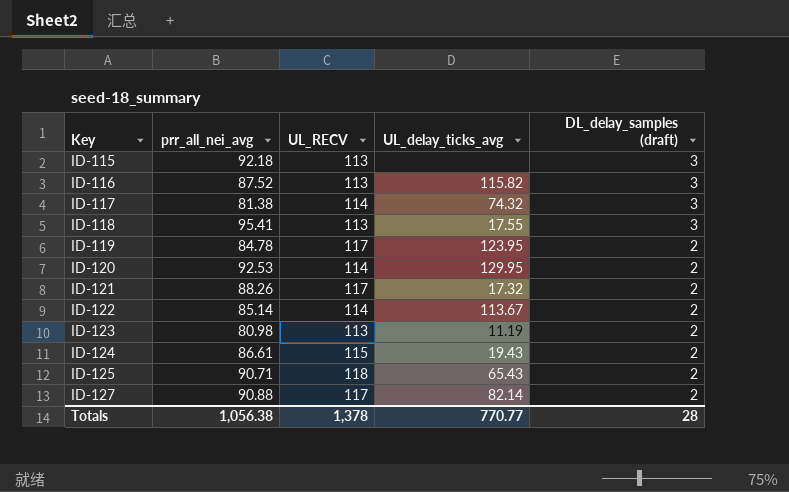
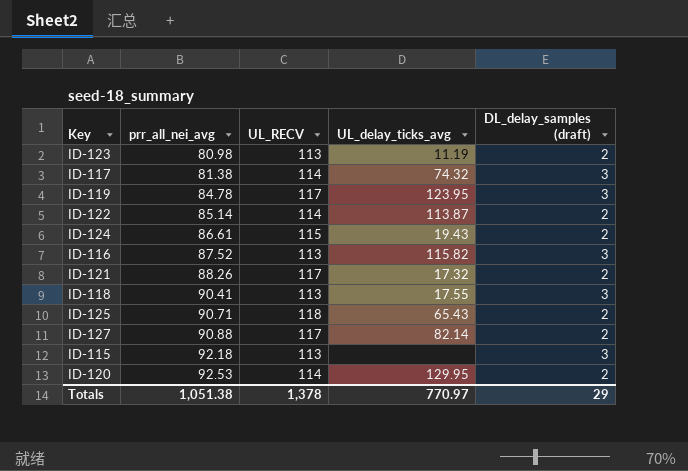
row order: Key ascending -> prr_all_nei_avg ascending
ID-119 | DL_delay_samples (draft): 2 -> 3
ID-122 | UL_delay_ticks_avg: 113.67 -> 113.87
ID-118 | prr_all_nei_avg: 95.41 -> 90.41
Totals | prr_all_nei_avg: 1,056.38 -> 1,051.38
Totals | UL_delay_ticks_avg: 770.77 -> 770.97
Totals | DL_delay_samples (draft): 28 -> 29

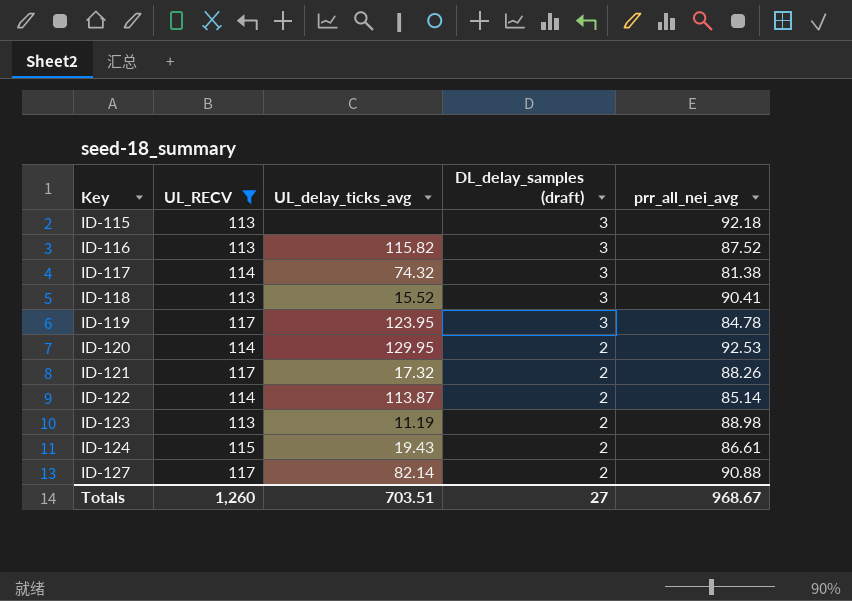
filter: none -> UL_RECV != 118
row order: prr_all_nei_avg ascending -> Key ascending
column prr_all_nei_avg | position: 2 -> 5
ID-118 | UL_delay_ticks_avg: 17.55 -> 15.52
ID-123 | prr_all_nei_avg: 80.98 -> 88.98
Totals | UL_RECV: 1,378 -> 1,260
Totals | UL_delay_ticks_avg: 770.97 -> 703.51
Totals | DL_delay_samples (draft): 29 -> 27
Totals | prr_all_nei_avg: 1,051.38 -> 968.67

